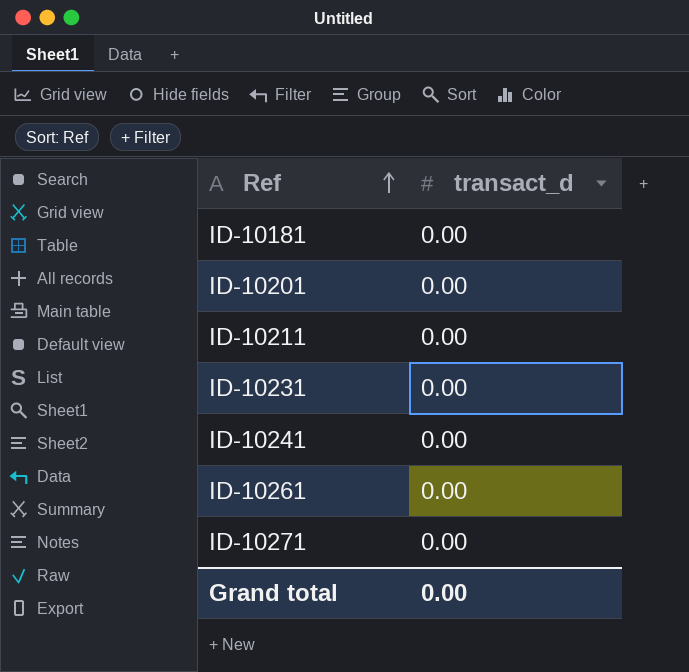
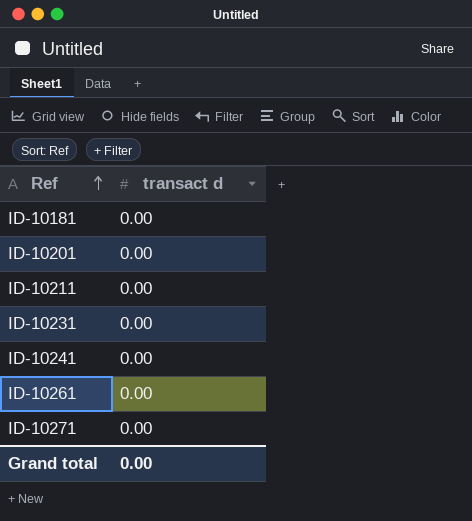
column name: transact_d -> transact d

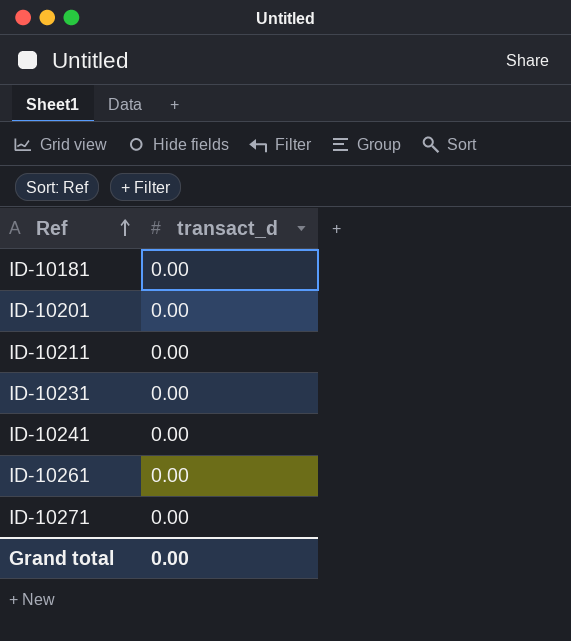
column name: transact d -> transact_d

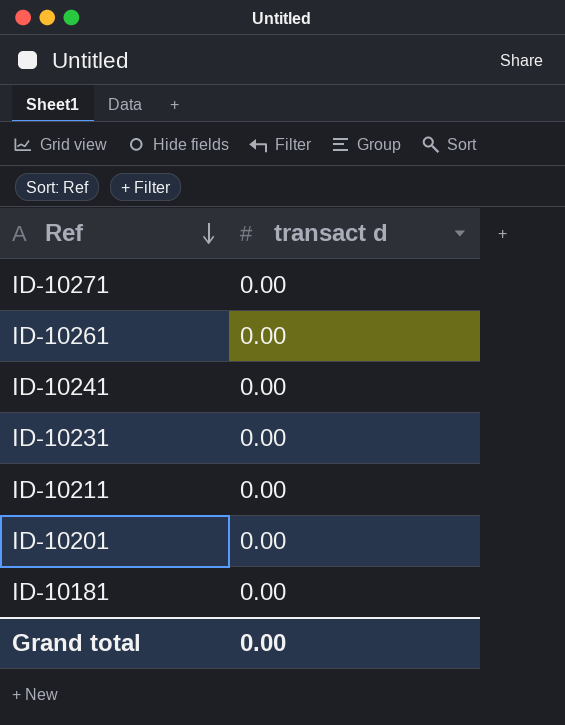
row order: Ref ascending -> Ref descending
column name: transact_d -> transact d

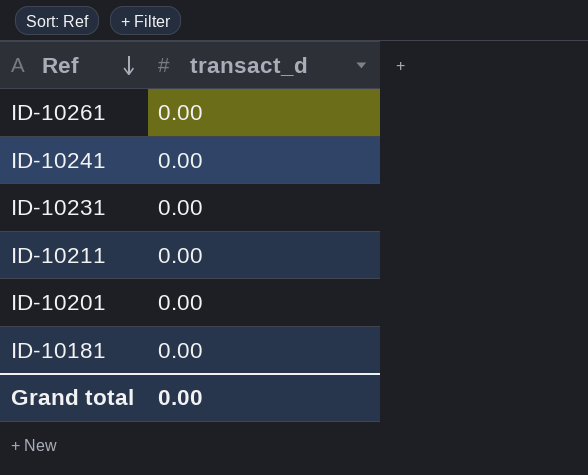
column name: transact d -> transact_d
row ID-10271: 0.00 -> none

